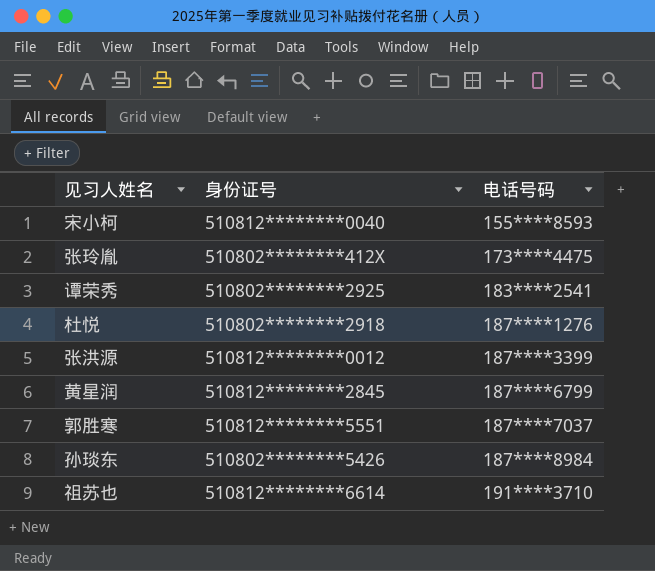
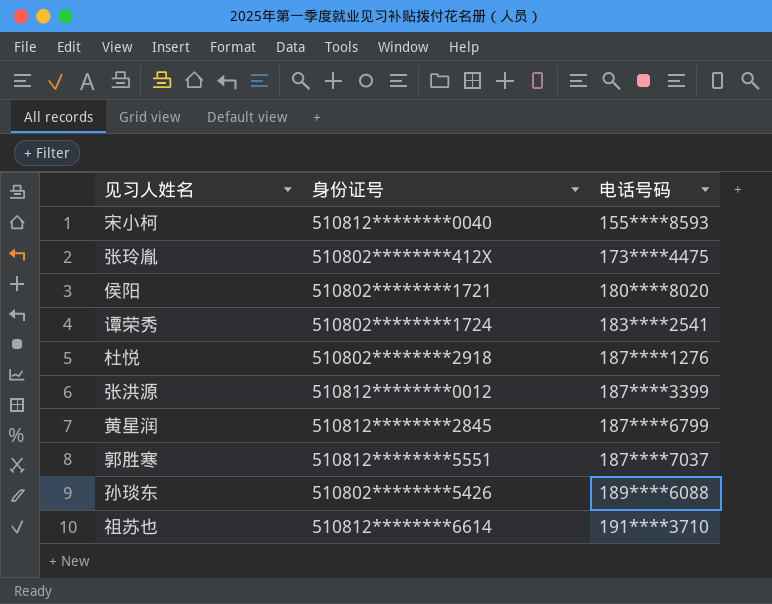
row 侯阳: none -> 510802********1721 | 180****8020
谭荣秀 | 身份证号: 510802********2925 -> 510802********1724
孙琰东 | 电话号码: 187****8984 -> 189****6088

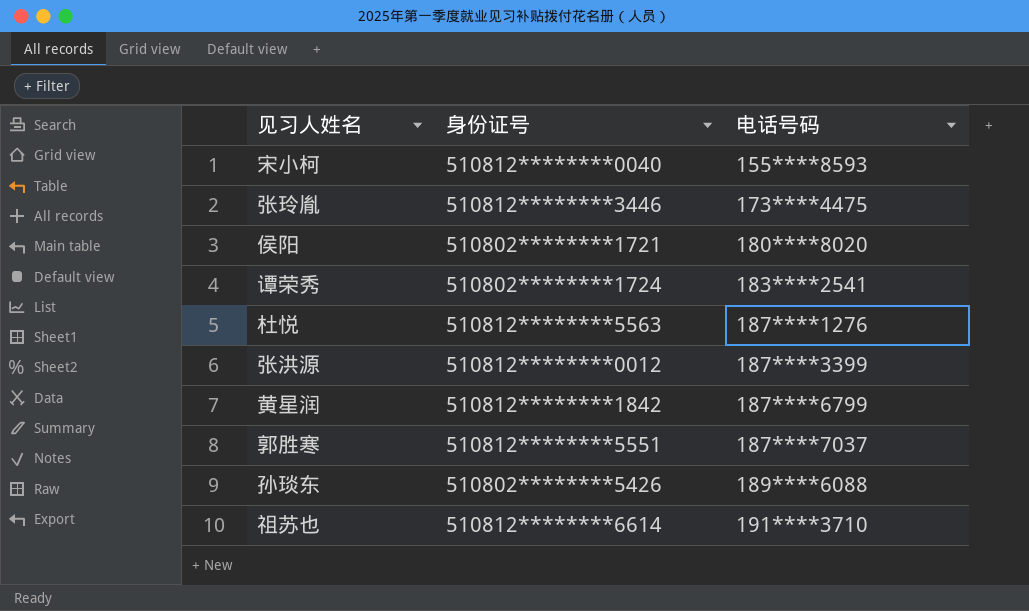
张玲胤 | 身份证号: 510802********412X -> 510812********3446
杜悦 | 身份证号: 510802********2918 -> 510812********5563
黄星润 | 身份证号: 510812********2845 -> 510812********1842

